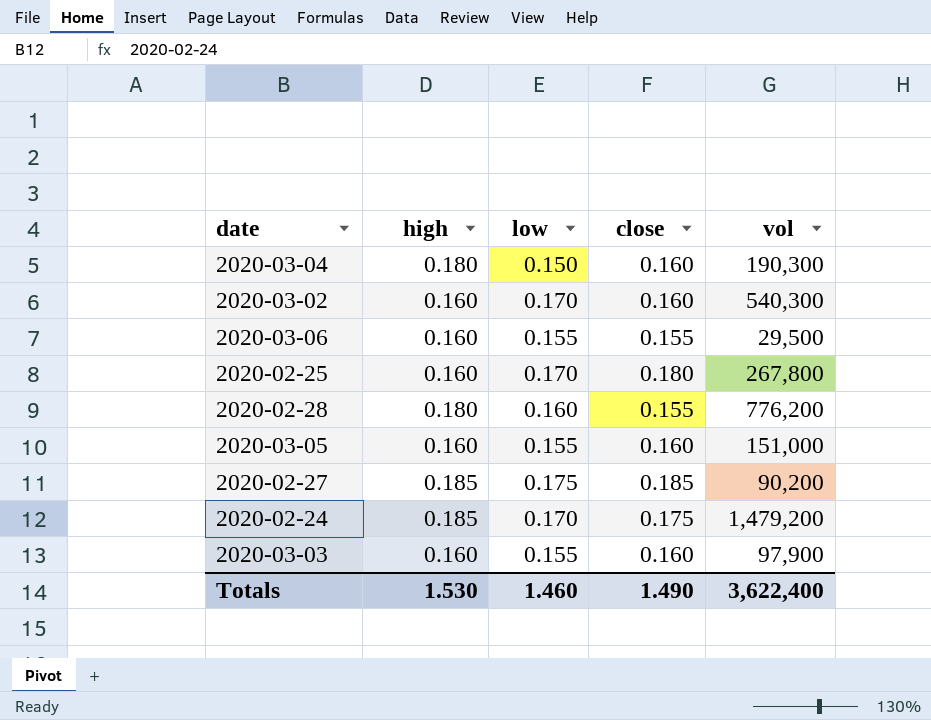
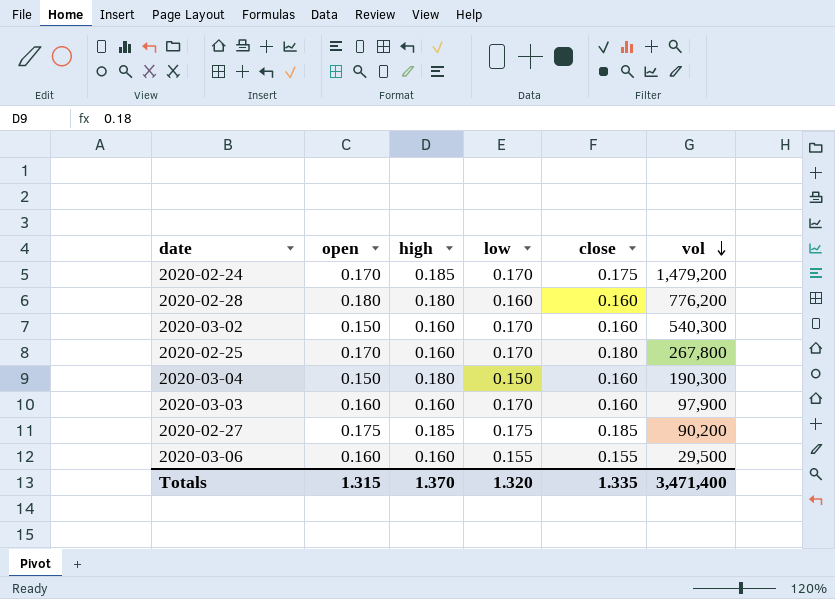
row order: none -> vol descending
column open | position: none -> 2
row 2020-03-05: 0.160 | 0.155 | 0.160 | 151,000 -> none
2020-02-28 | close: 0.155 -> 0.160
2020-03-03 | low: 0.155 -> 0.170
Totals | high: 1.530 -> 1.370
Totals | low: 1.460 -> 1.320
Totals | close: 1.490 -> 1.335
Totals | vol: 3,622,400 -> 3,471,400

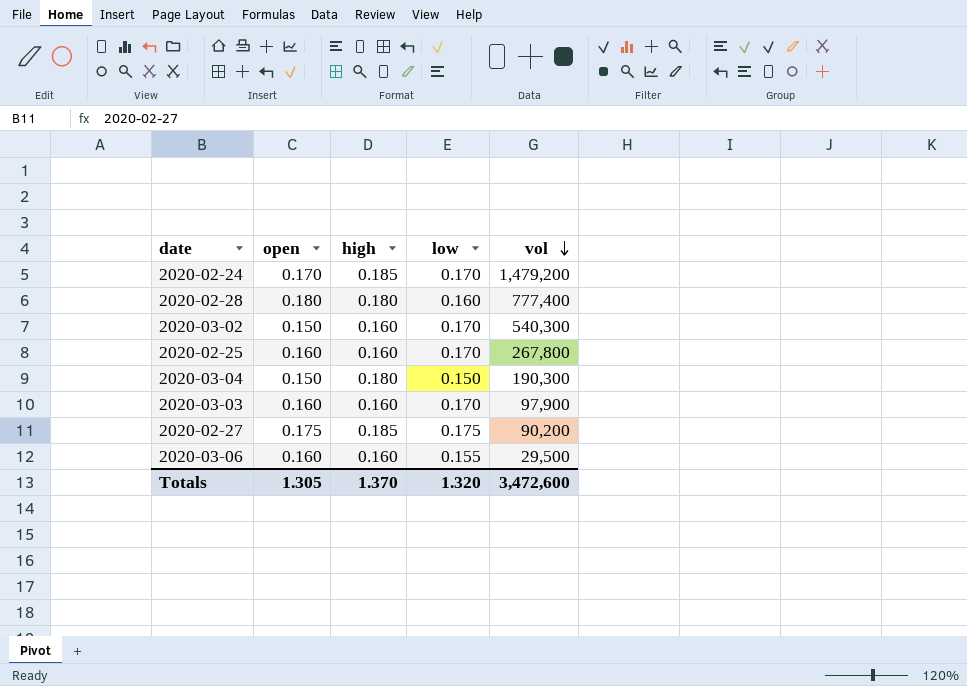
column close | position: 5 -> none
2020-02-28 | vol: 776,200 -> 777,400
2020-02-25 | open: 0.170 -> 0.160
Totals | open: 1.315 -> 1.305
Totals | vol: 3,471,400 -> 3,472,600

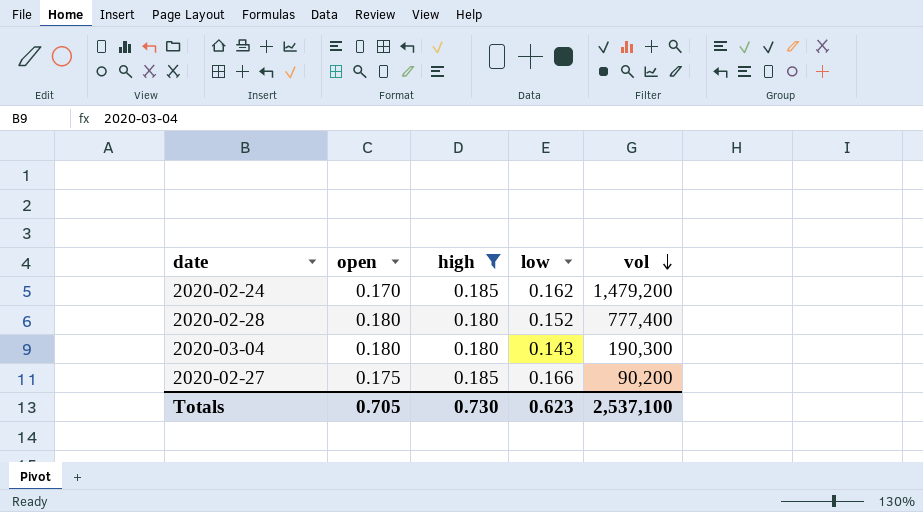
filter: none -> high != 0.160
2020-02-24 | low: 0.170 -> 0.162
2020-02-28 | low: 0.160 -> 0.152
2020-03-04 | open: 0.150 -> 0.180
2020-03-04 | low: 0.150 -> 0.143
2020-02-27 | low: 0.175 -> 0.166
Totals | open: 1.305 -> 0.705
Totals | high: 1.370 -> 0.730
Totals | low: 1.320 -> 0.623
Totals | vol: 3,472,600 -> 2,537,100

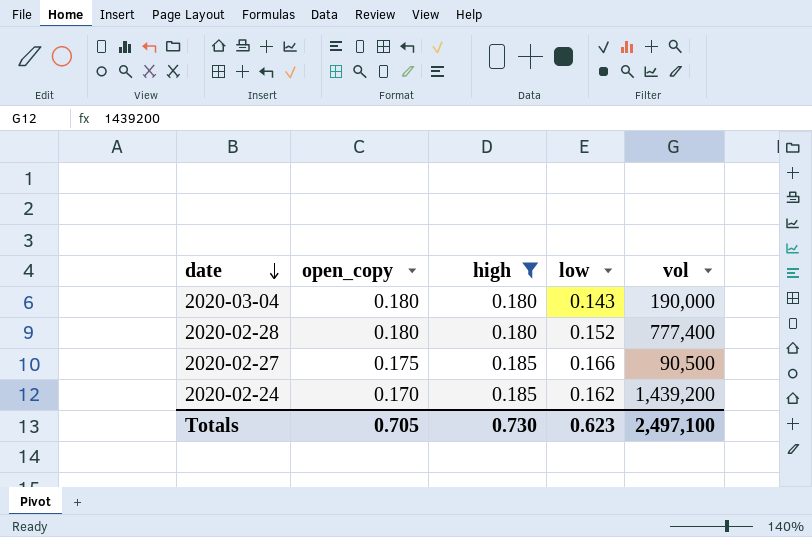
row order: vol descending -> date descending
column name: open -> open_copy
2020-03-04 | vol: 190,300 -> 190,000
2020-02-27 | vol: 90,200 -> 90,500
2020-02-24 | vol: 1,479,200 -> 1,439,200
Totals | vol: 2,537,100 -> 2,497,100

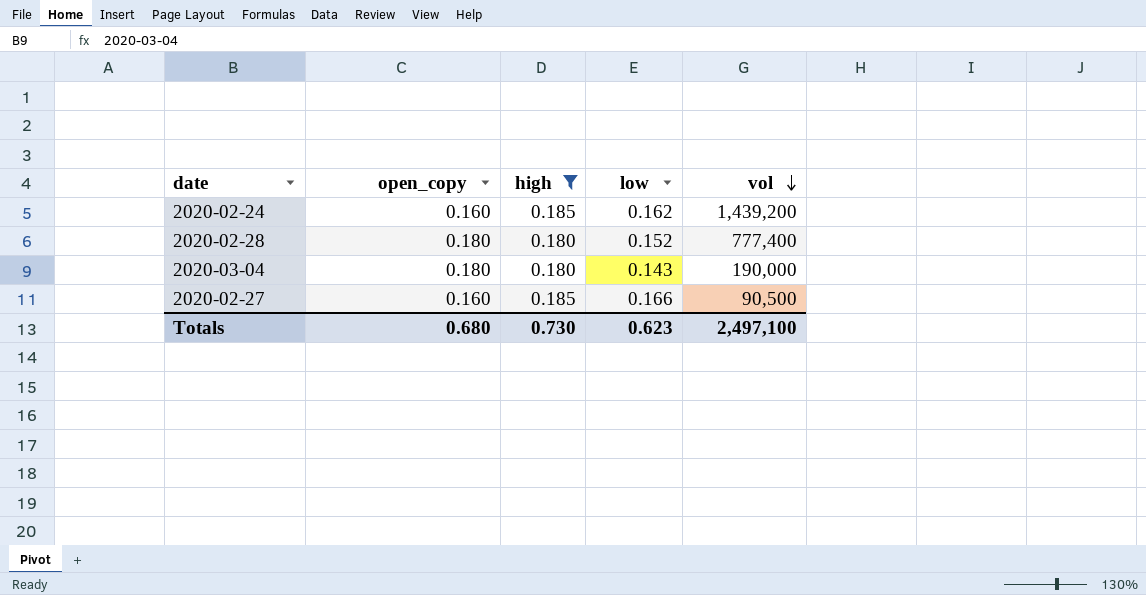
row order: date descending -> vol descending
2020-02-24 | open_copy: 0.170 -> 0.160
2020-02-27 | open_copy: 0.175 -> 0.160
Totals | open_copy: 0.705 -> 0.680

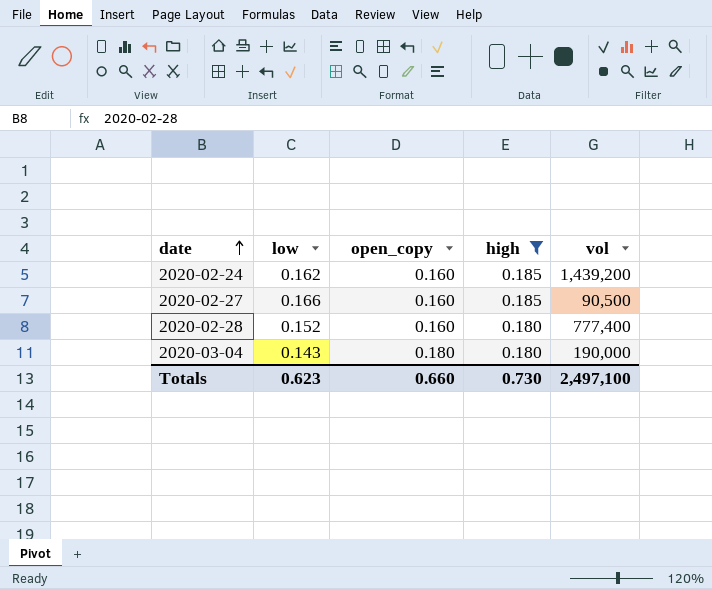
row order: vol descending -> date ascending
column low | position: 4 -> 2
2020-02-28 | open_copy: 0.180 -> 0.160
Totals | open_copy: 0.680 -> 0.660

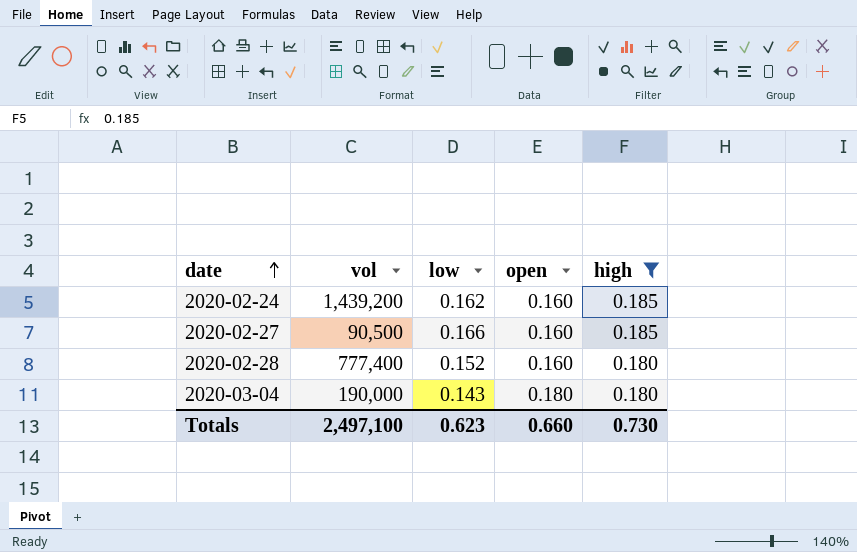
column vol | position: 5 -> 2
column name: open_copy -> open

